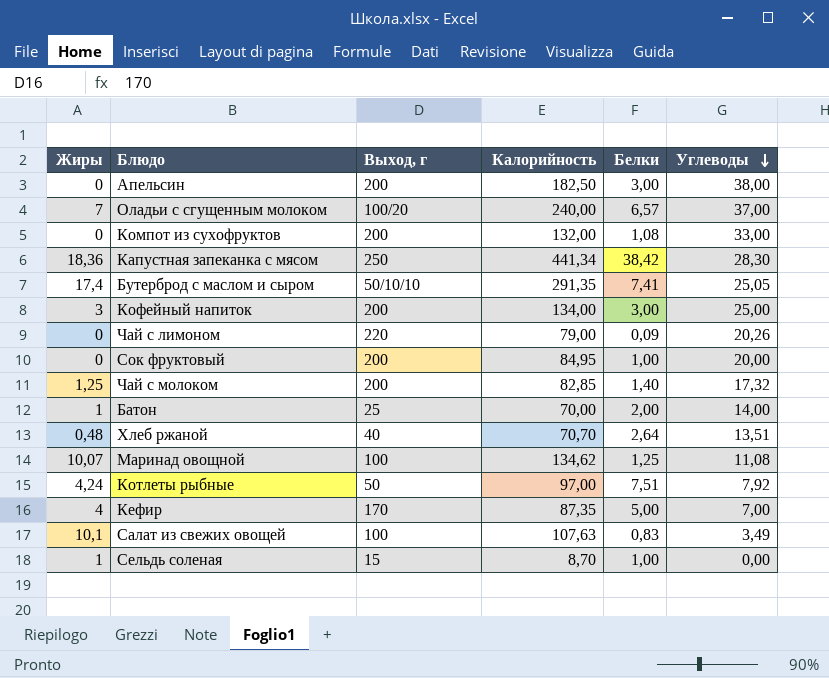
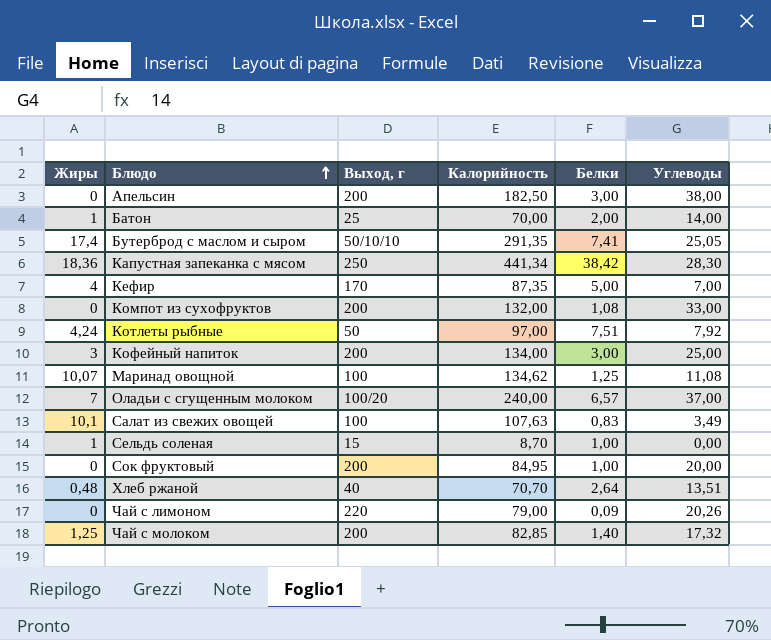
row order: Углеводы descending -> Блюдо ascending

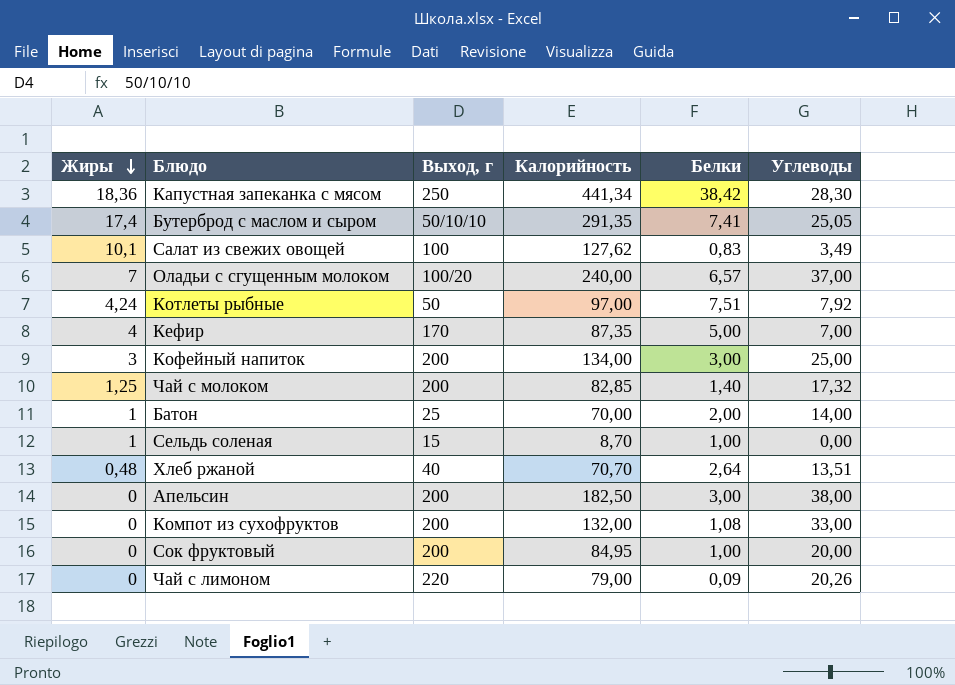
row order: Блюдо ascending -> Жиры descending
row Маринад овощной: 10,07 | 100 | 134,62 | 1,25 | 11,08 -> none
Салат из свежих овощей | Калорийность: 107,63 -> 127,62

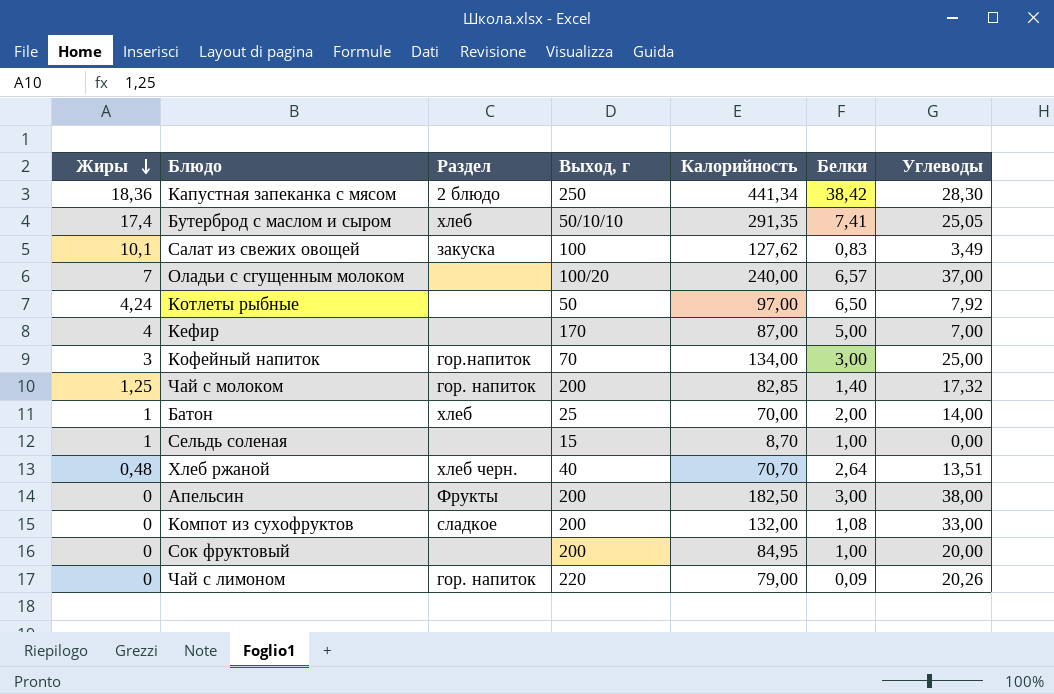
column Раздел | position: none -> 3
Котлеты рыбные | Белки: 7,51 -> 6,50
Кефир | Калорийность: 87,35 -> 87,00
Кофейный напиток | Выход, г: 200 -> 70

